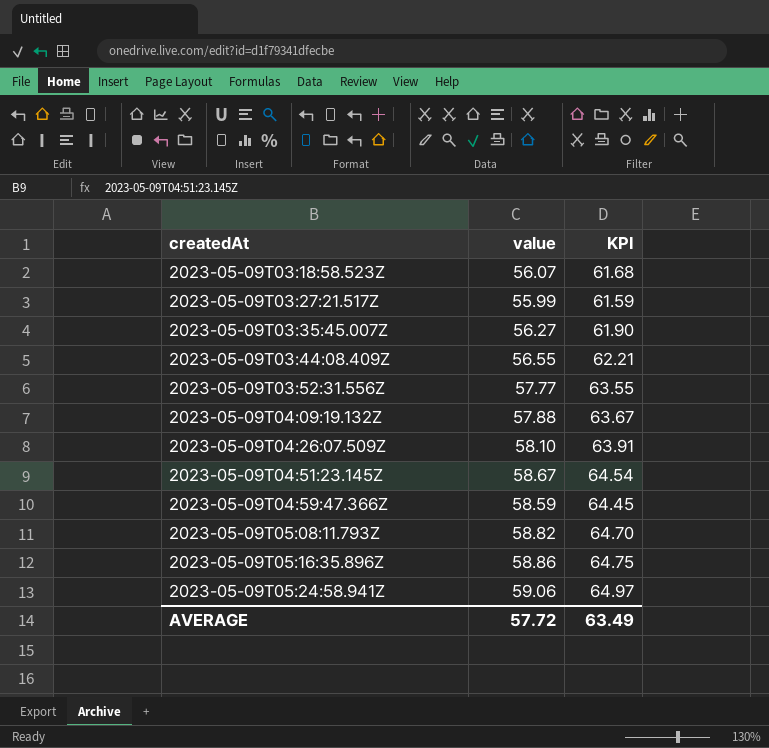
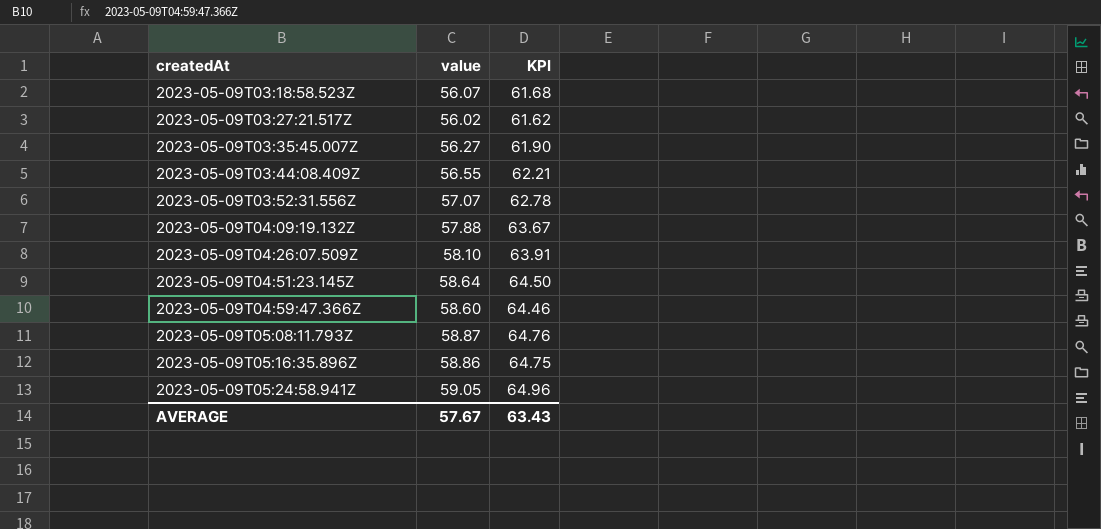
2023-05-09T03:27:21.517Z | value: 55.99 -> 56.02
2023-05-09T03:27:21.517Z | KPI: 61.59 -> 61.62
2023-05-09T03:52:31.556Z | value: 57.77 -> 57.07
2023-05-09T03:52:31.556Z | KPI: 63.55 -> 62.78
2023-05-09T04:51:23.145Z | value: 58.67 -> 58.64
2023-05-09T04:51:23.145Z | KPI: 64.54 -> 64.50
2023-05-09T04:59:47.366Z | value: 58.59 -> 58.60
2023-05-09T04:59:47.366Z | KPI: 64.45 -> 64.46
2023-05-09T05:08:11.793Z | value: 58.82 -> 58.87
2023-05-09T05:08:11.793Z | KPI: 64.70 -> 64.76
2023-05-09T05:24:58.941Z | value: 59.06 -> 59.05
2023-05-09T05:24:58.941Z | KPI: 64.97 -> 64.96
AVERAGE | value: 57.72 -> 57.67
AVERAGE | KPI: 63.49 -> 63.43

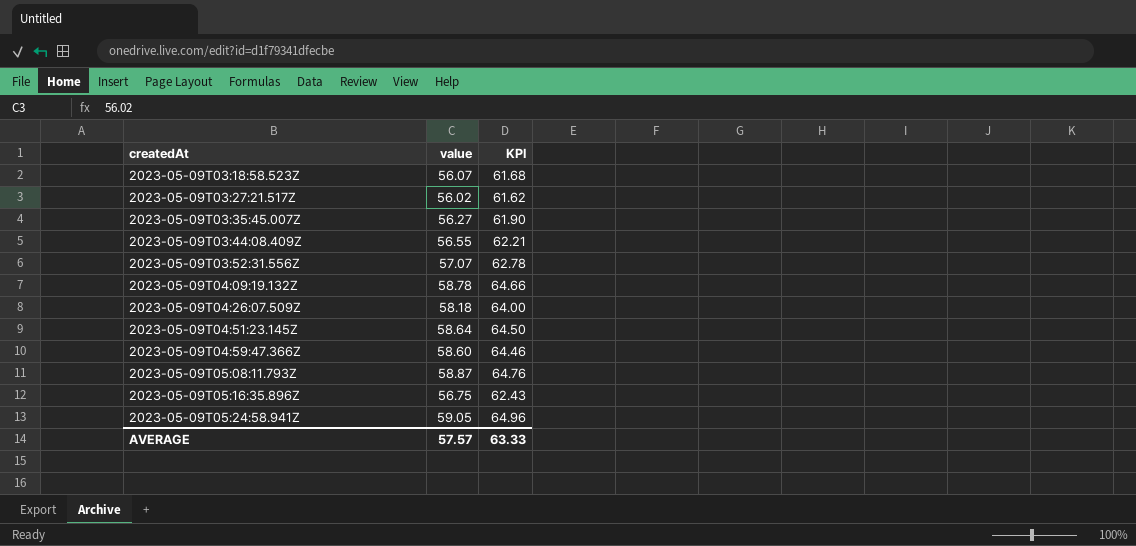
2023-05-09T04:09:19.132Z | value: 57.88 -> 58.78
2023-05-09T04:09:19.132Z | KPI: 63.67 -> 64.66
2023-05-09T04:26:07.509Z | value: 58.10 -> 58.18
2023-05-09T04:26:07.509Z | KPI: 63.91 -> 64.00
2023-05-09T05:16:35.896Z | value: 58.86 -> 56.75
2023-05-09T05:16:35.896Z | KPI: 64.75 -> 62.43
AVERAGE | value: 57.67 -> 57.57
AVERAGE | KPI: 63.43 -> 63.33

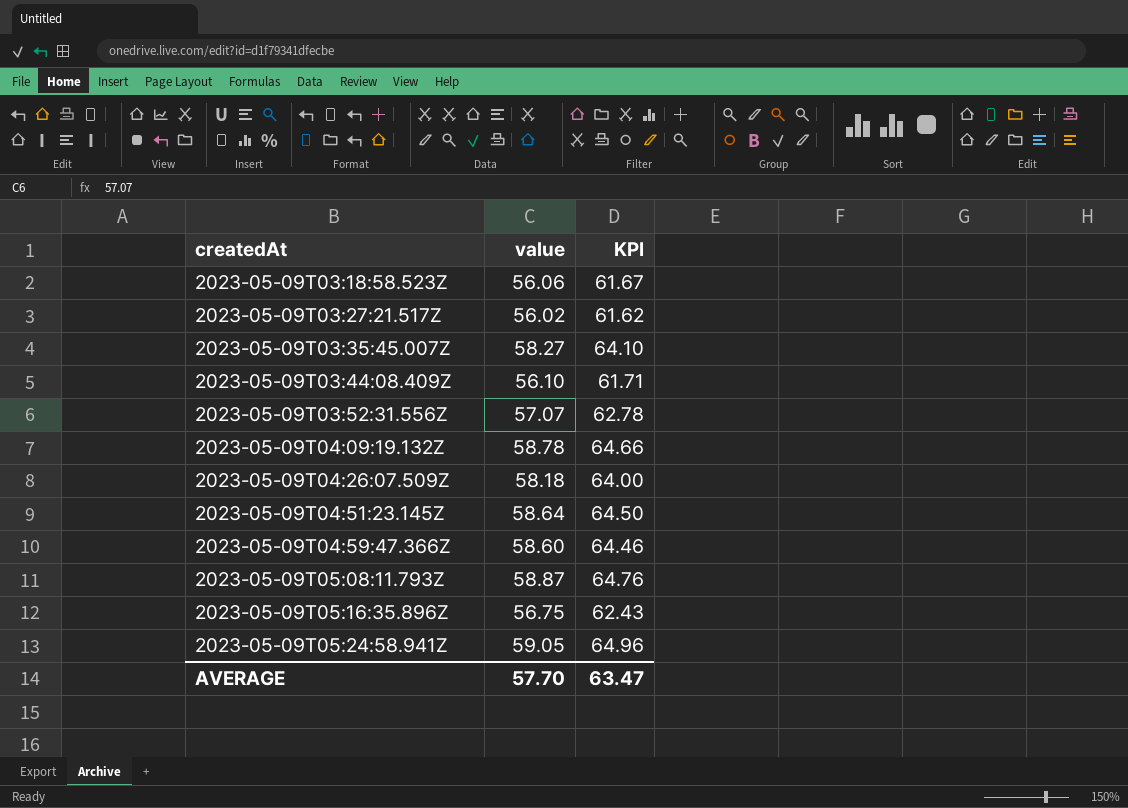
2023-05-09T03:18:58.523Z | value: 56.07 -> 56.06
2023-05-09T03:18:58.523Z | KPI: 61.68 -> 61.67
2023-05-09T03:35:45.007Z | value: 56.27 -> 58.27
2023-05-09T03:35:45.007Z | KPI: 61.90 -> 64.10
2023-05-09T03:44:08.409Z | value: 56.55 -> 56.10
2023-05-09T03:44:08.409Z | KPI: 62.21 -> 61.71
AVERAGE | value: 57.57 -> 57.70
AVERAGE | KPI: 63.33 -> 63.47

